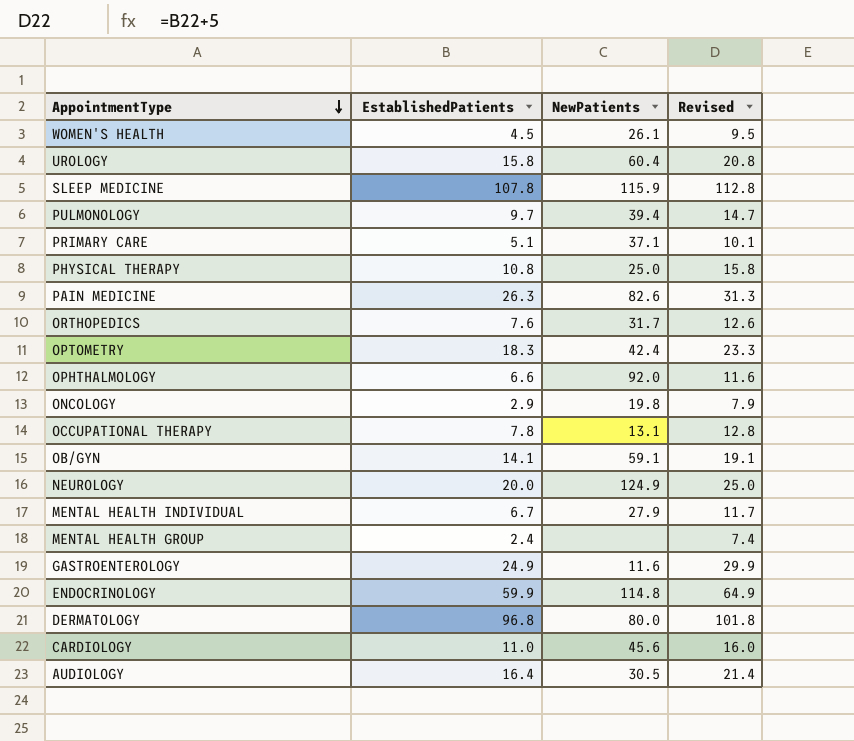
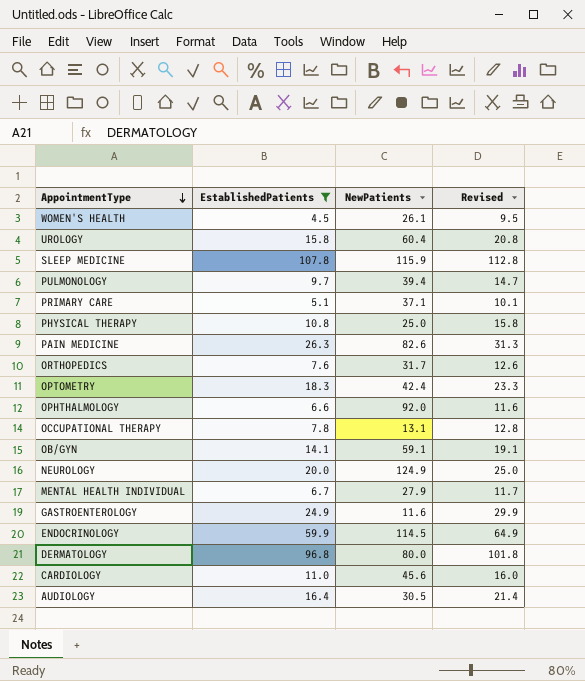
filter: none -> EstablishedPatients >= 4.5
ENDOCRINOLOGY | NewPatients: 114.8 -> 114.5

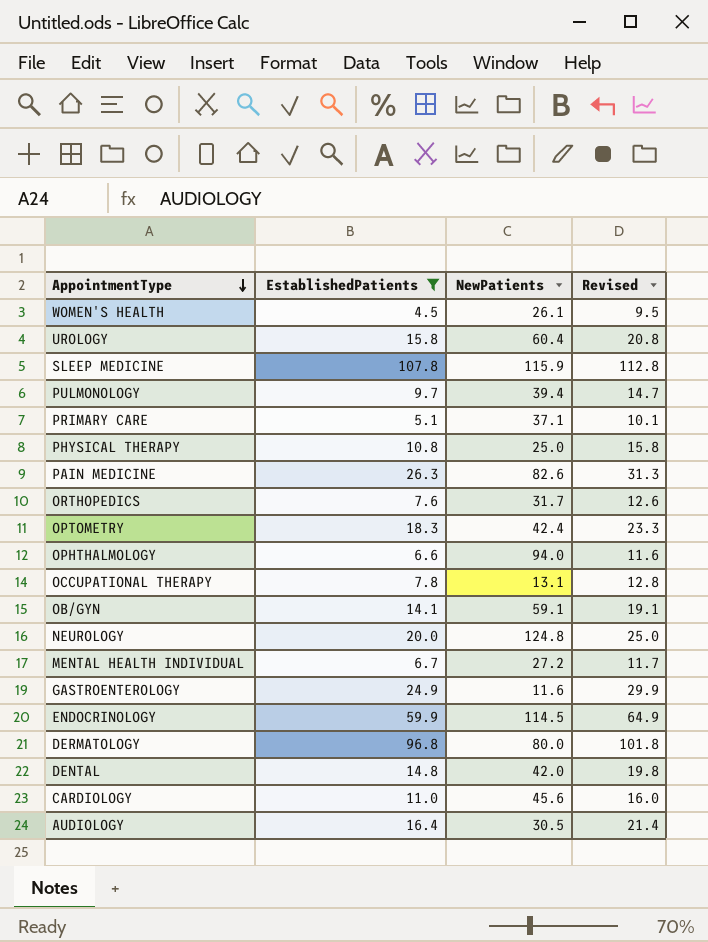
OPHTHALMOLOGY | NewPatients: 92.0 -> 94.0
NEUROLOGY | NewPatients: 124.9 -> 124.8
MENTAL HEALTH INDIVIDUAL | NewPatients: 27.9 -> 27.2
row DENTAL: none -> 14.8 | 42.0 | 19.8

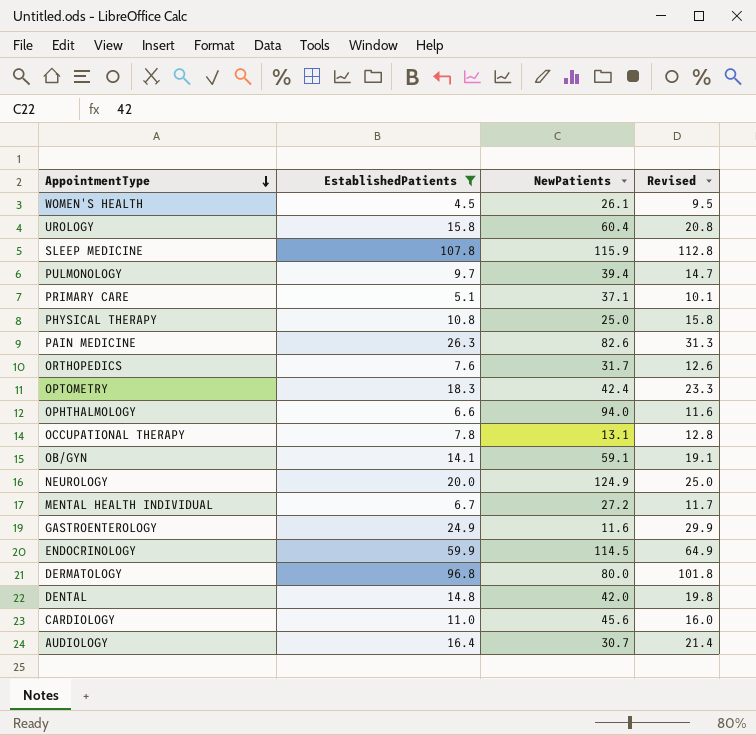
NEUROLOGY | NewPatients: 124.8 -> 124.9
AUDIOLOGY | NewPatients: 30.5 -> 30.7

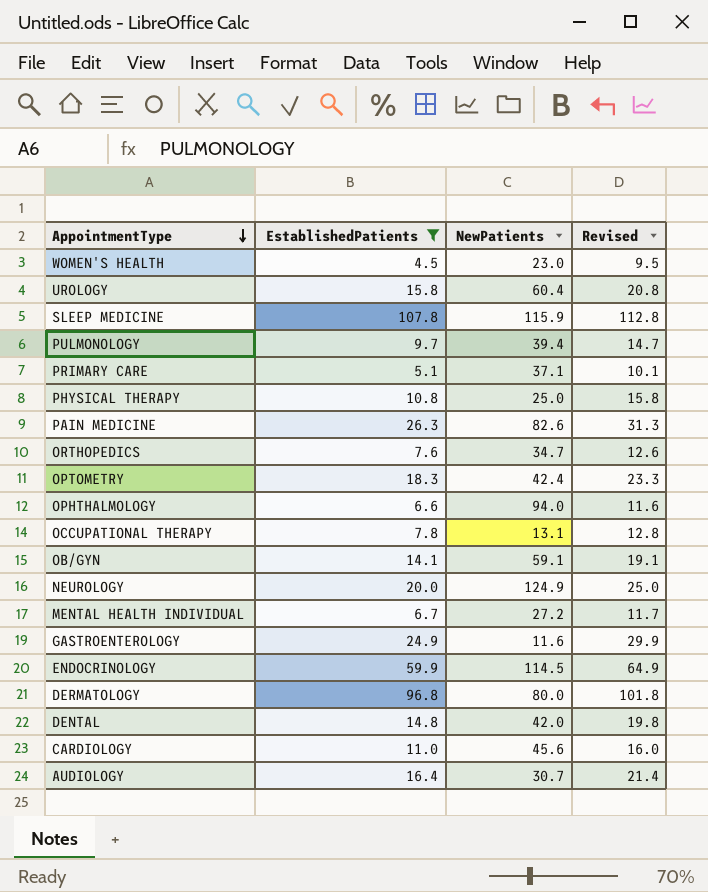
WOMEN'S HEALTH | NewPatients: 26.1 -> 23.0
ORTHOPEDICS | NewPatients: 31.7 -> 34.7

